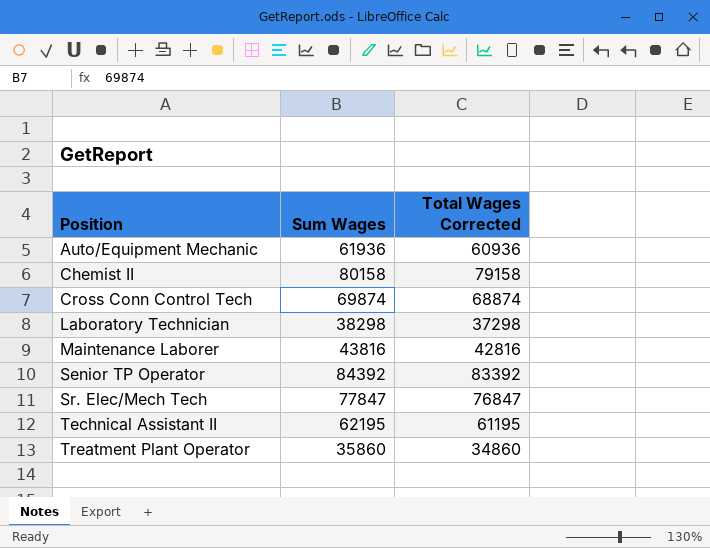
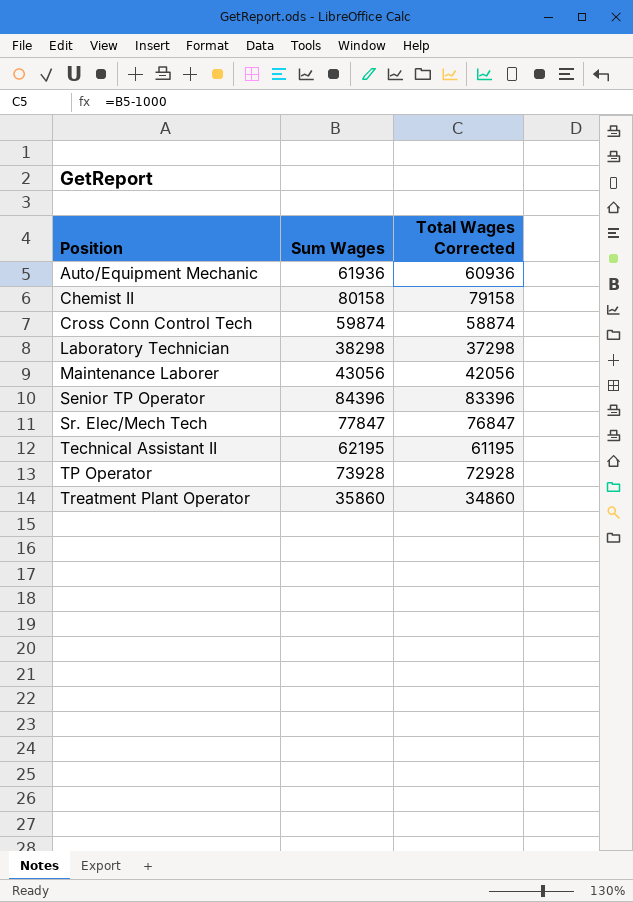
Cross Conn Control Tech | Sum Wages: 69874 -> 59874
Cross Conn Control Tech | Total Wages Corrected: 68874 -> 58874
Maintenance Laborer | Sum Wages: 43816 -> 43056
Maintenance Laborer | Total Wages Corrected: 42816 -> 42056
Senior TP Operator | Sum Wages: 84392 -> 84396
Senior TP Operator | Total Wages Corrected: 83392 -> 83396
row TP Operator: none -> 73928 | 72928

